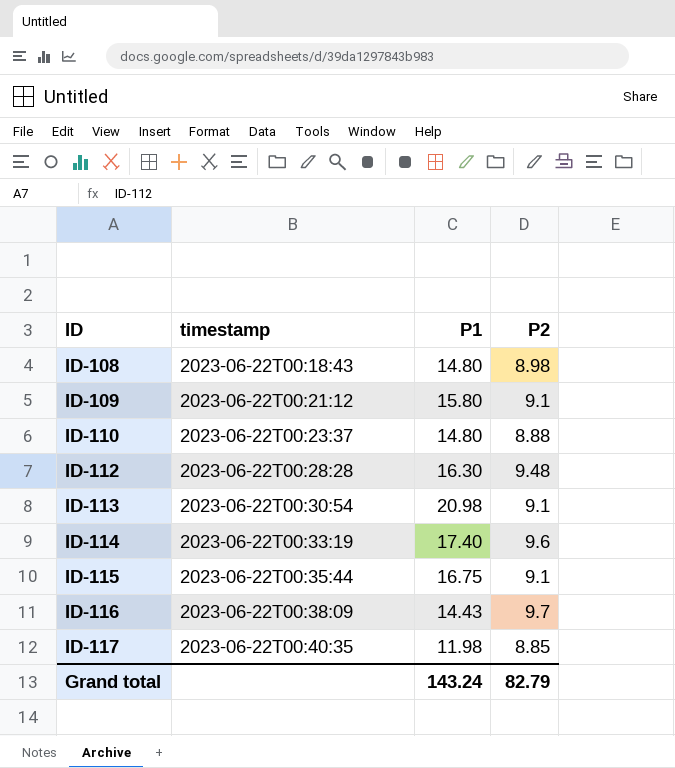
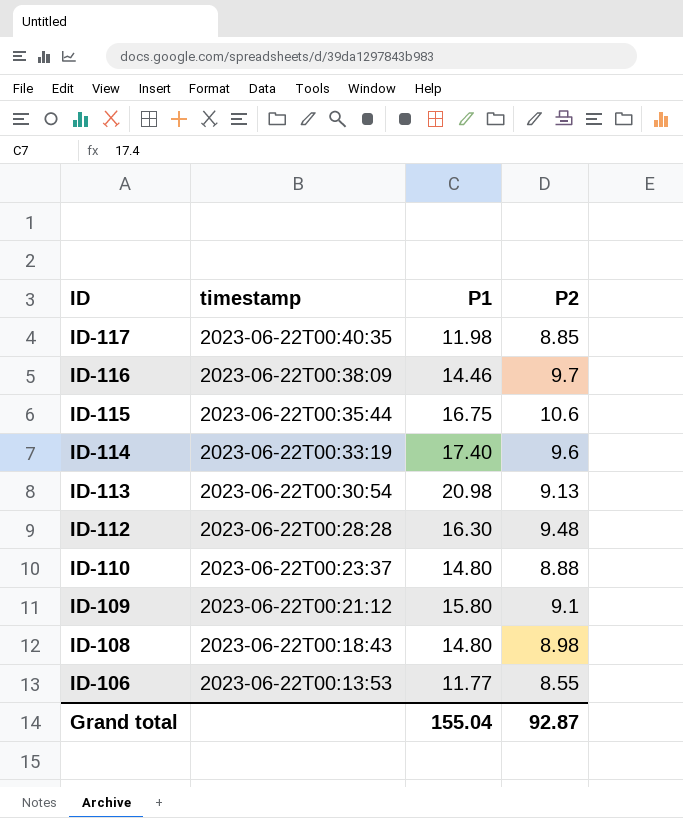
row order: ID ascending -> ID descending
ID-116 | P1: 14.43 -> 14.46
ID-115 | P2: 9.1 -> 10.6
ID-113 | P2: 9.1 -> 9.13
row ID-106: none -> 2023-06-22T00:13:53 | 11.77 | 8.55
Grand total | P1: 143.24 -> 155.04
Grand total | P2: 82.79 -> 92.87

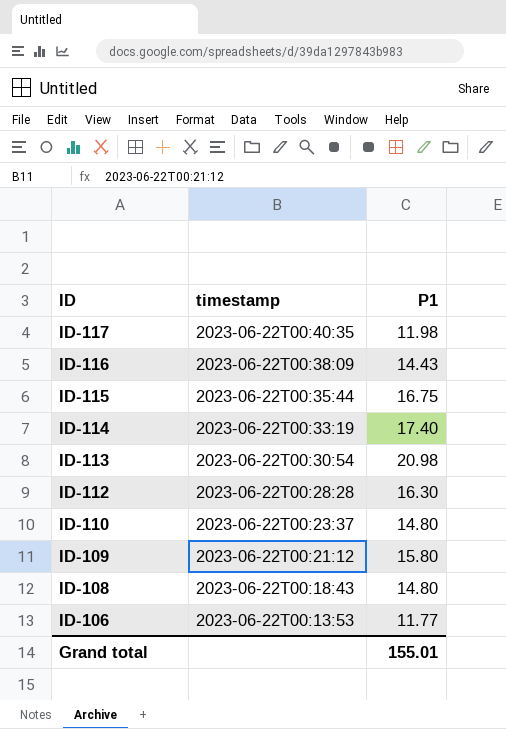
column P2 | position: 4 -> none
ID-116 | P1: 14.46 -> 14.43
Grand total | P1: 155.04 -> 155.01

